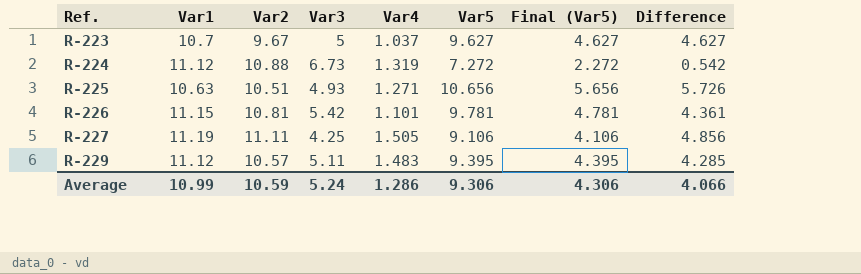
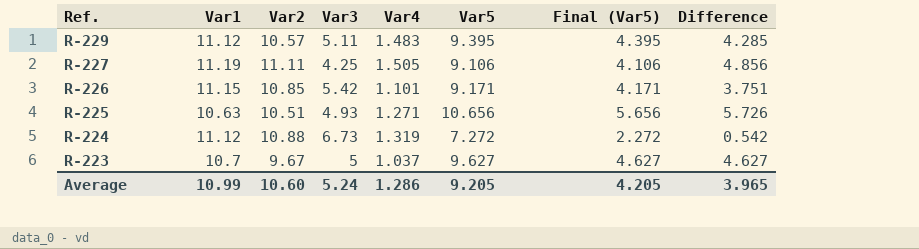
row order: Ref. ascending -> Ref. descending
R-226 | Var2: 10.81 -> 10.85
R-226 | Var5: 9.781 -> 9.171
R-226 | Final (Var5): 4.781 -> 4.171
R-226 | Difference: 4.361 -> 3.751
Average | Var2: 10.59 -> 10.60
Average | Var5: 9.306 -> 9.205
Average | Final (Var5): 4.306 -> 4.205
Average | Difference: 4.066 -> 3.965

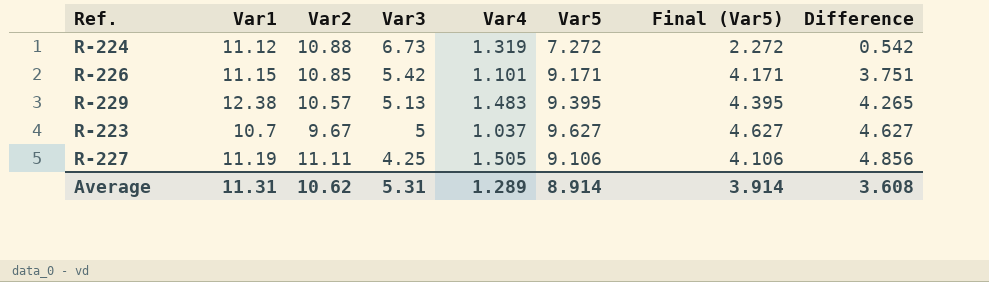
row order: Ref. descending -> Var3 descending
row R-225: 10.63 | 10.51 | 4.93 | 1.271 | 10.656 | 5.656 | 5.726 -> none
R-229 | Var1: 11.12 -> 12.38
R-229 | Var3: 5.11 -> 5.13
R-229 | Difference: 4.285 -> 4.265
Average | Var1: 10.99 -> 11.31
Average | Var2: 10.60 -> 10.62
Average | Var3: 5.24 -> 5.31
Average | Var4: 1.286 -> 1.289
Average | Var5: 9.205 -> 8.914
Average | Final (Var5): 4.205 -> 3.914
Average | Difference: 3.965 -> 3.608

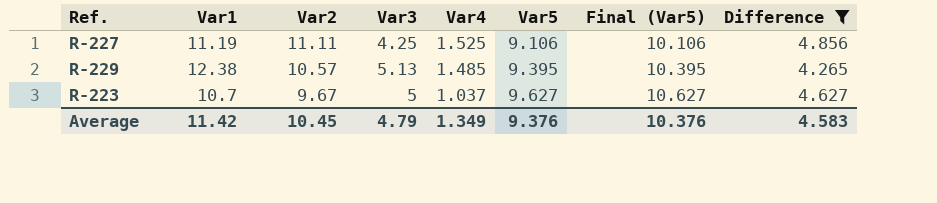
filter: none -> Difference >= 4.265
row order: Var3 descending -> Var2 descending
column Final (Var5) | formula: [Var5] - 5 -> [Var5] + 1
R-227 | Var4: 1.505 -> 1.525
R-229 | Var4: 1.483 -> 1.485
Average | Var1: 11.31 -> 11.42
Average | Var2: 10.62 -> 10.45
Average | Var3: 5.31 -> 4.79
Average | Var4: 1.289 -> 1.349
Average | Var5: 8.914 -> 9.376
Average | Final (Var5): 3.914 -> 10.376
Average | Difference: 3.608 -> 4.583

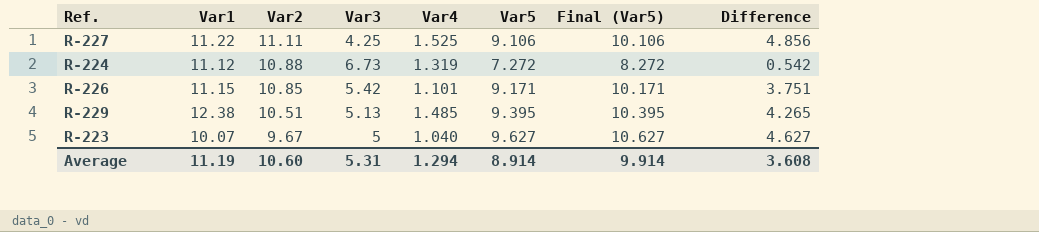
filter: Difference >= 4.265 -> none
R-227 | Var1: 11.19 -> 11.22
R-229 | Var2: 10.57 -> 10.51
R-223 | Var1: 10.7 -> 10.07
R-223 | Var4: 1.037 -> 1.040
Average | Var1: 11.42 -> 11.19
Average | Var2: 10.45 -> 10.60
Average | Var3: 4.79 -> 5.31
Average | Var4: 1.349 -> 1.294
Average | Var5: 9.376 -> 8.914
Average | Final (Var5): 10.376 -> 9.914
Average | Difference: 4.583 -> 3.608

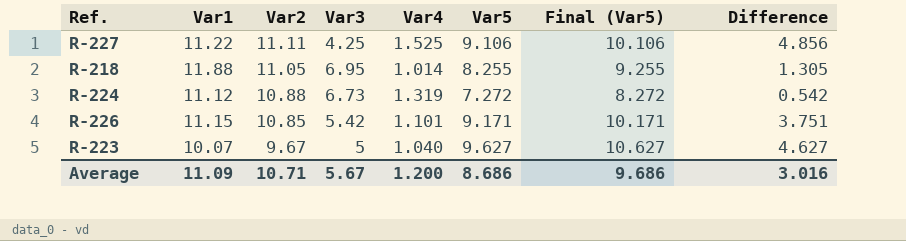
row R-229: 12.38 | 10.51 | 5.13 | 1.485 | 9.395 | 10.395 | 4.265 -> none
row R-218: none -> 11.88 | 11.05 | 6.95 | 1.014 | 8.255 | 9.255 | 1.305
Average | Var1: 11.19 -> 11.09
Average | Var2: 10.60 -> 10.71
Average | Var3: 5.31 -> 5.67
Average | Var4: 1.294 -> 1.200
Average | Var5: 8.914 -> 8.686
Average | Final (Var5): 9.914 -> 9.686
Average | Difference: 3.608 -> 3.016

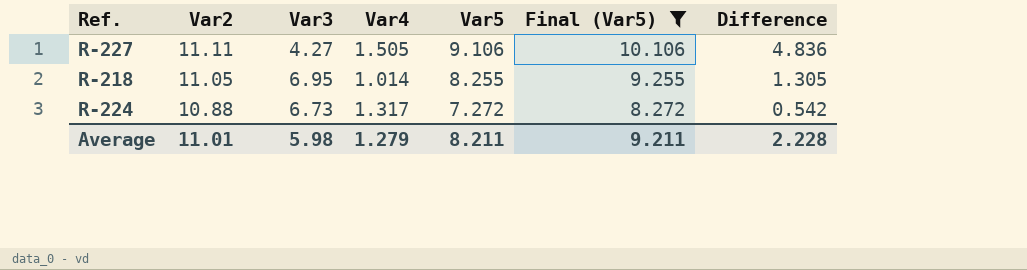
filter: none -> Final (Var5) <= 10.106
column Var1 | position: 2 -> none
R-227 | Var3: 4.25 -> 4.27
R-227 | Var4: 1.525 -> 1.505
R-227 | Difference: 4.856 -> 4.836
R-224 | Var4: 1.319 -> 1.317
Average | Var2: 10.71 -> 11.01
Average | Var3: 5.67 -> 5.98
Average | Var4: 1.200 -> 1.279
Average | Var5: 8.686 -> 8.211
Average | Final (Var5): 9.686 -> 9.211
Average | Difference: 3.016 -> 2.228

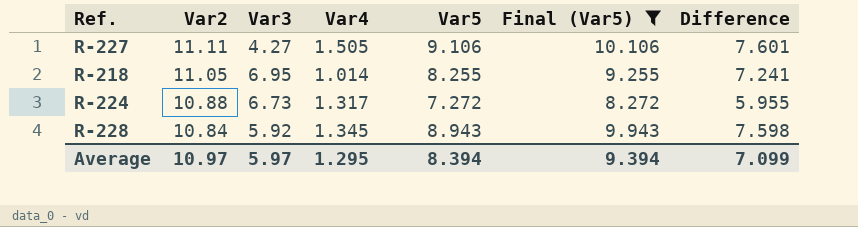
column Difference | formula: [Var5] - [Var3] -> [Var5] - [Var4]
row R-228: none -> 10.84 | 5.92 | 1.345 | 8.943 | 9.943 | 7.598
Average | Var2: 11.01 -> 10.97
Average | Var3: 5.98 -> 5.97
Average | Var4: 1.279 -> 1.295
Average | Var5: 8.211 -> 8.394
Average | Final (Var5): 9.211 -> 9.394
Average | Difference: 2.228 -> 7.099

